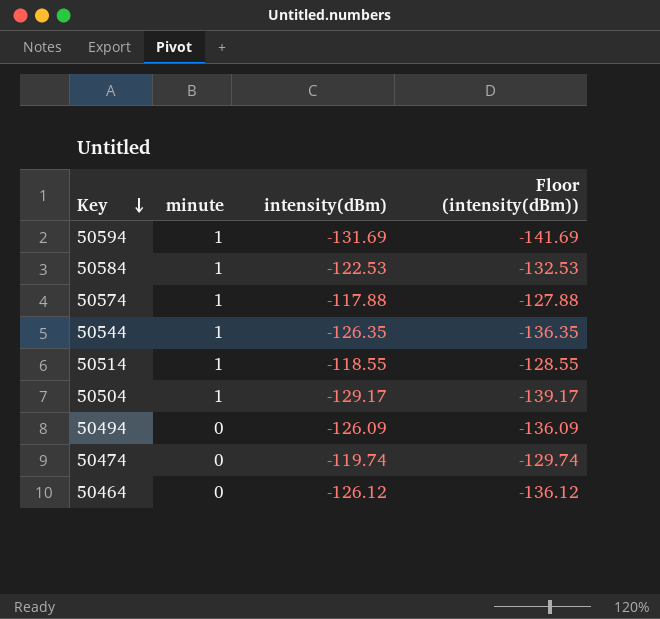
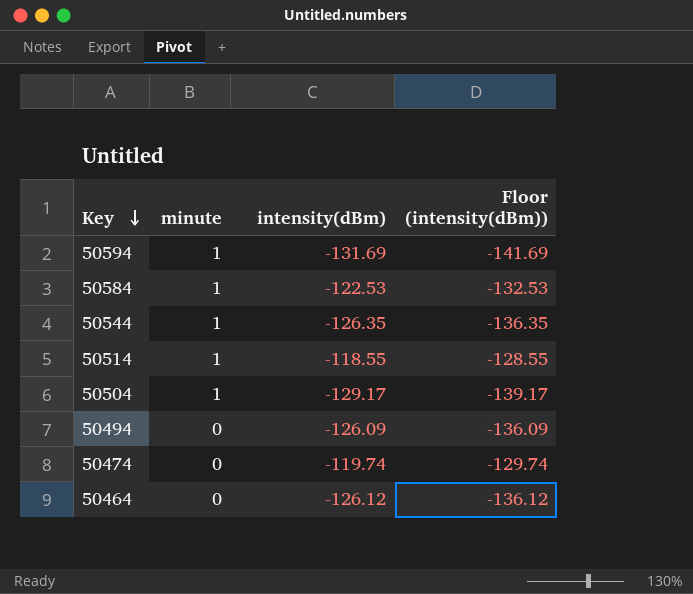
row 50574: 1 | -117.88 | -127.88 -> none

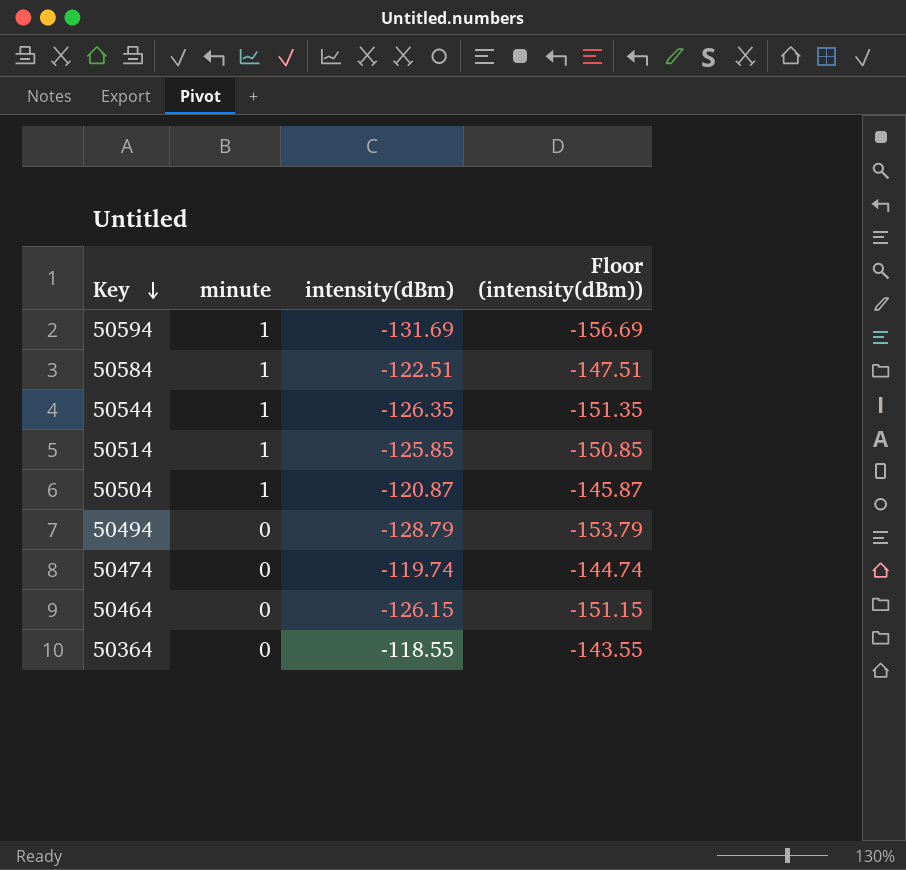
column Floor (intensity(dBm)) | formula: [intensity(dBm)] - 10 -> [intensity(dBm)] - 25
50584 | intensity(dBm): -122.53 -> -122.51
50514 | intensity(dBm): -118.55 -> -125.85
50504 | intensity(dBm): -129.17 -> -120.87
50494 | intensity(dBm): -126.09 -> -128.79
50464 | intensity(dBm): -126.12 -> -126.15
row 50364: none -> 0 | -118.55 | -143.55

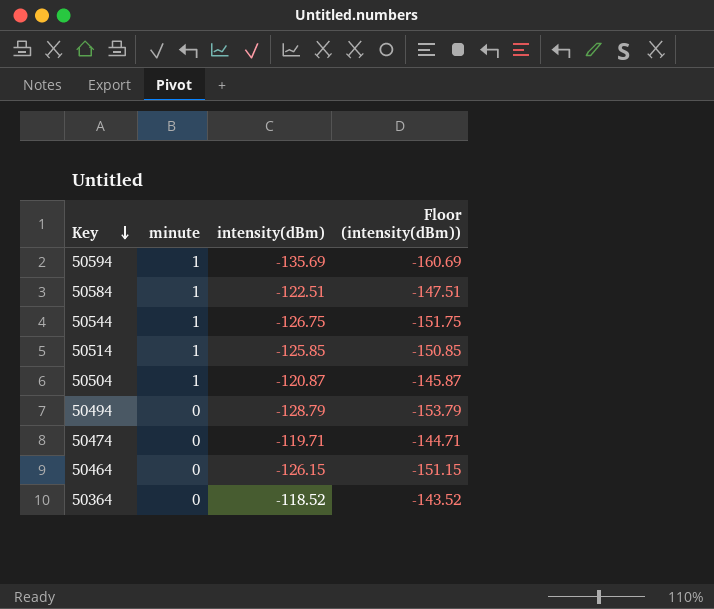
50594 | intensity(dBm): -131.69 -> -135.69
50594 | Floor (intensity(dBm)): -156.69 -> -160.69
50544 | intensity(dBm): -126.35 -> -126.75
50544 | Floor (intensity(dBm)): -151.35 -> -151.75
50474 | intensity(dBm): -119.74 -> -119.71
50474 | Floor (intensity(dBm)): -144.74 -> -144.71
50364 | intensity(dBm): -118.55 -> -118.52
50364 | Floor (intensity(dBm)): -143.55 -> -143.52

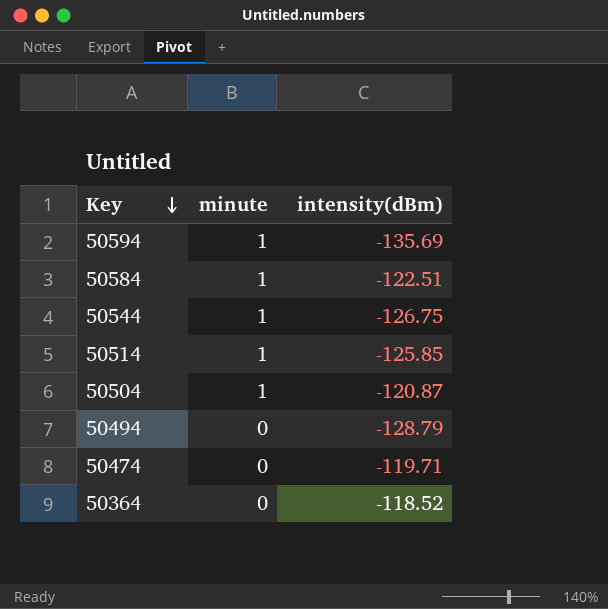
column Floor (intensity(dBm)) | formula: [intensity(dBm)] - 25 -> none
row 50464: 0 | -126.15 | -151.15 -> none

